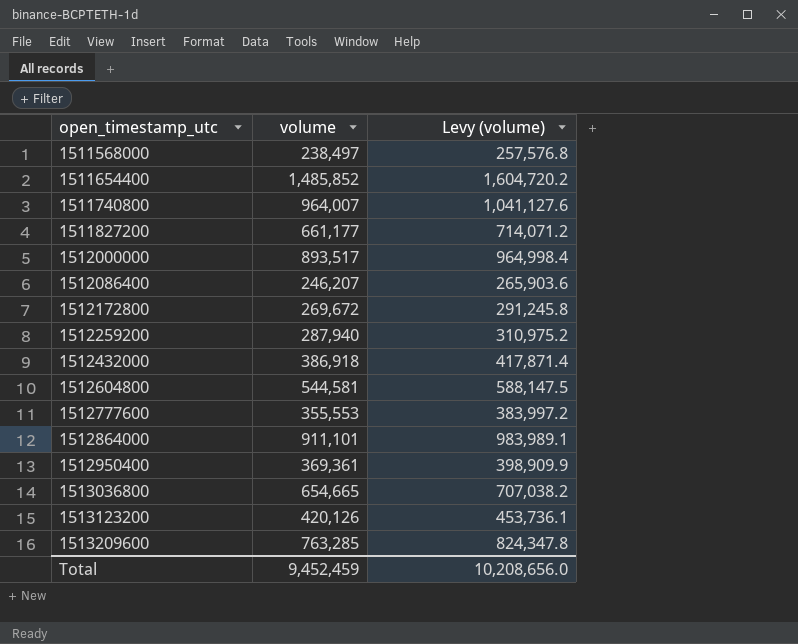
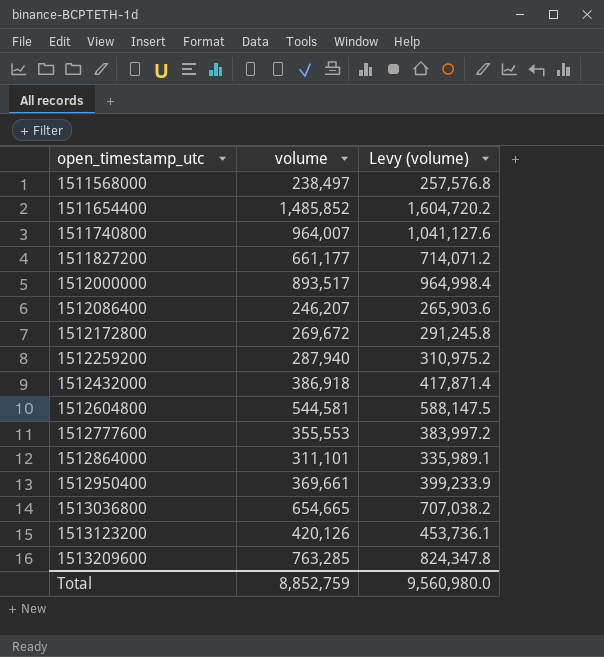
1512864000 | volume: 911,101 -> 311,101
1512864000 | Levy (volume): 983,989.1 -> 335,989.1
1512950400 | volume: 369,361 -> 369,661
1512950400 | Levy (volume): 398,909.9 -> 399,233.9
Total | volume: 9,452,459 -> 8,852,759
Total | Levy (volume): 10,208,656.0 -> 9,560,980.0

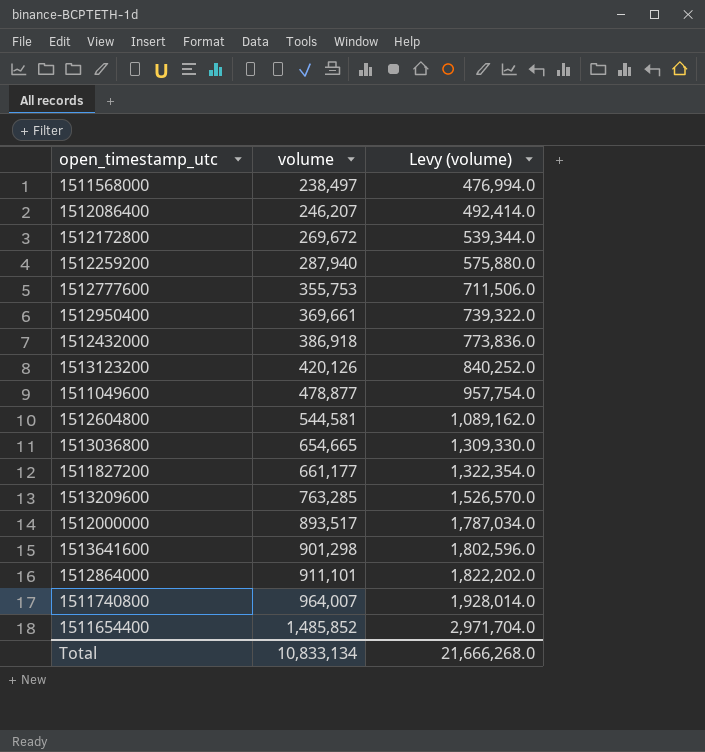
row order: open_timestamp_utc ascending -> volume ascending
column Levy (volume) | formula: [volume] * 1.08 -> [volume] * 2
1512777600 | volume: 355,553 -> 355,753
row 1511049600: none -> 478,877 | 957,754.0
row 1513641600: none -> 901,298 | 1,802,596.0
1512864000 | volume: 311,101 -> 911,101
Total | volume: 8,852,759 -> 10,833,134
Total | Levy (volume): 9,560,980.0 -> 21,666,268.0

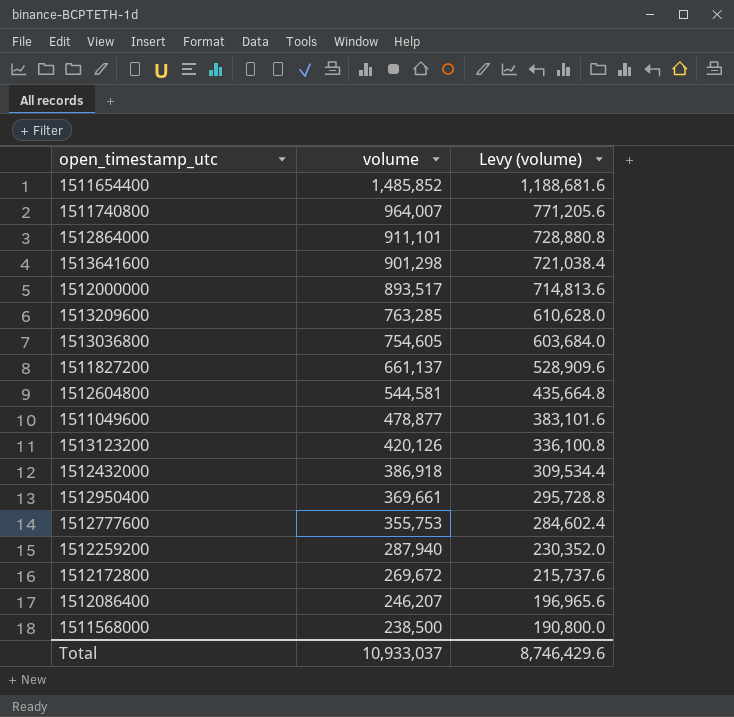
row order: volume ascending -> volume descending
column Levy (volume) | formula: [volume] * 2 -> [volume] * 0.8
1513036800 | volume: 654,665 -> 754,605
1511827200 | volume: 661,177 -> 661,137
1511568000 | volume: 238,497 -> 238,500
Total | volume: 10,833,134 -> 10,933,037
Total | Levy (volume): 21,666,268.0 -> 8,746,429.6

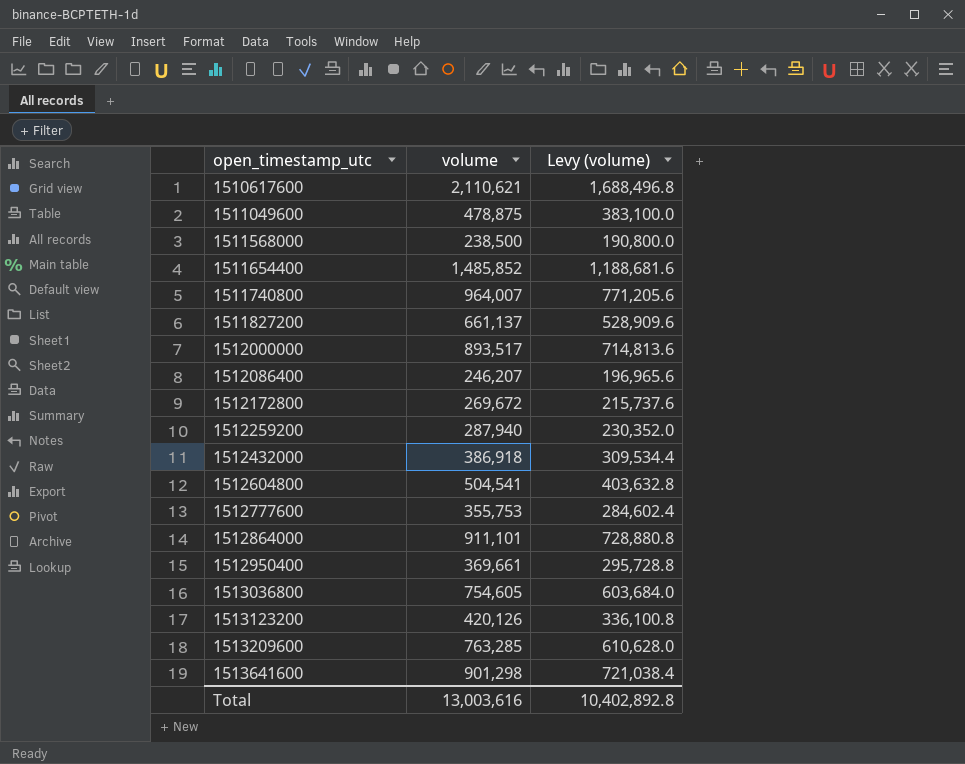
row order: volume descending -> open_timestamp_utc ascending
row 1510617600: none -> 2,110,621 | 1,688,496.8
1511049600 | volume: 478,877 -> 478,875
1511049600 | Levy (volume): 383,101.6 -> 383,100.0
1512604800 | volume: 544,581 -> 504,541
1512604800 | Levy (volume): 435,664.8 -> 403,632.8
Total | volume: 10,933,037 -> 13,003,616
Total | Levy (volume): 8,746,429.6 -> 10,402,892.8

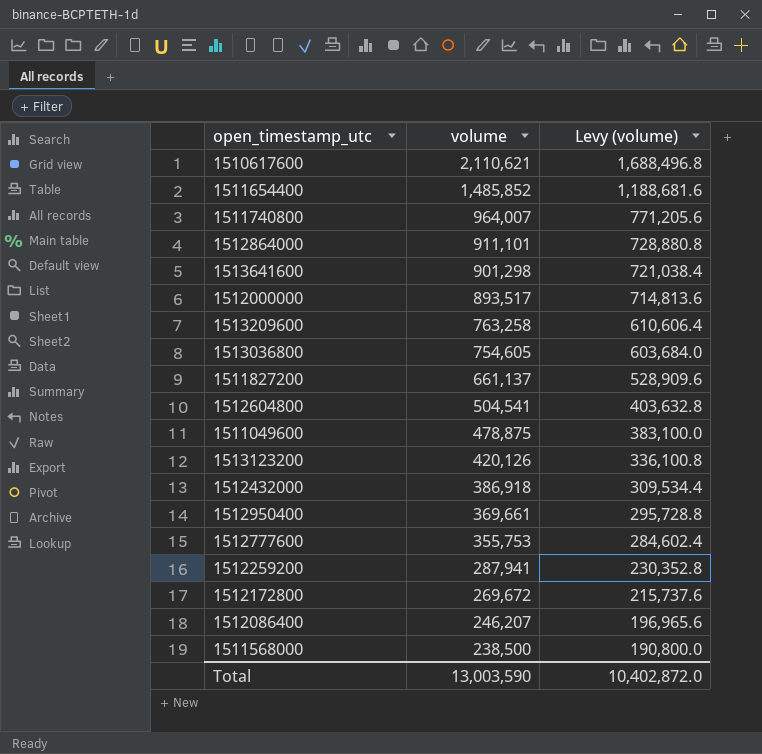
row order: open_timestamp_utc ascending -> volume descending
1513209600 | volume: 763,285 -> 763,258
1513209600 | Levy (volume): 610,628.0 -> 610,606.4
1512259200 | volume: 287,940 -> 287,941
1512259200 | Levy (volume): 230,352.0 -> 230,352.8
Total | volume: 13,003,616 -> 13,003,590
Total | Levy (volume): 10,402,892.8 -> 10,402,872.0

